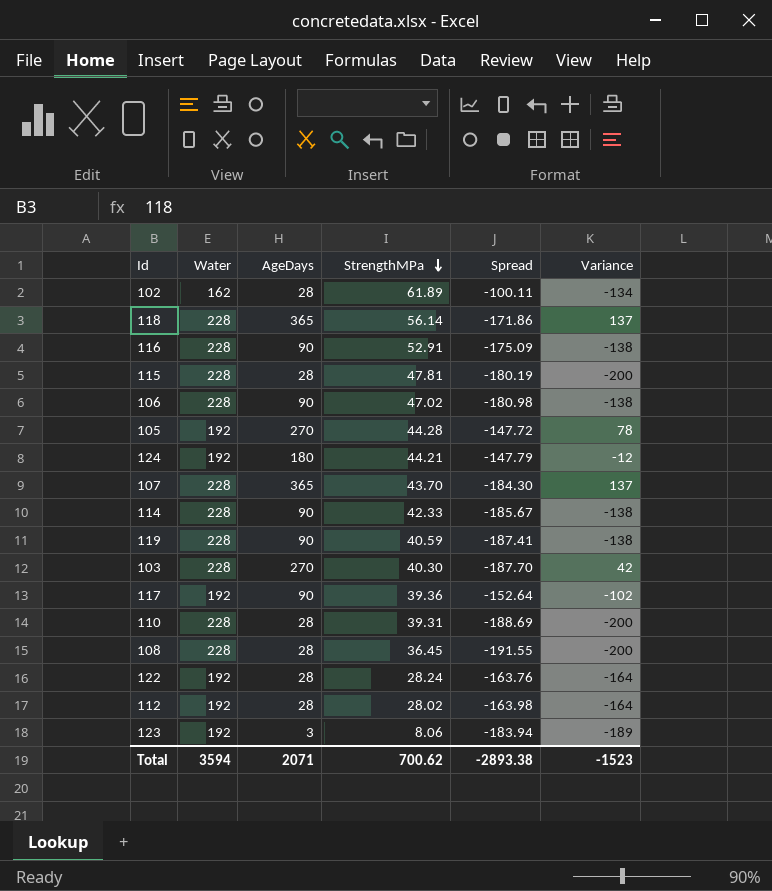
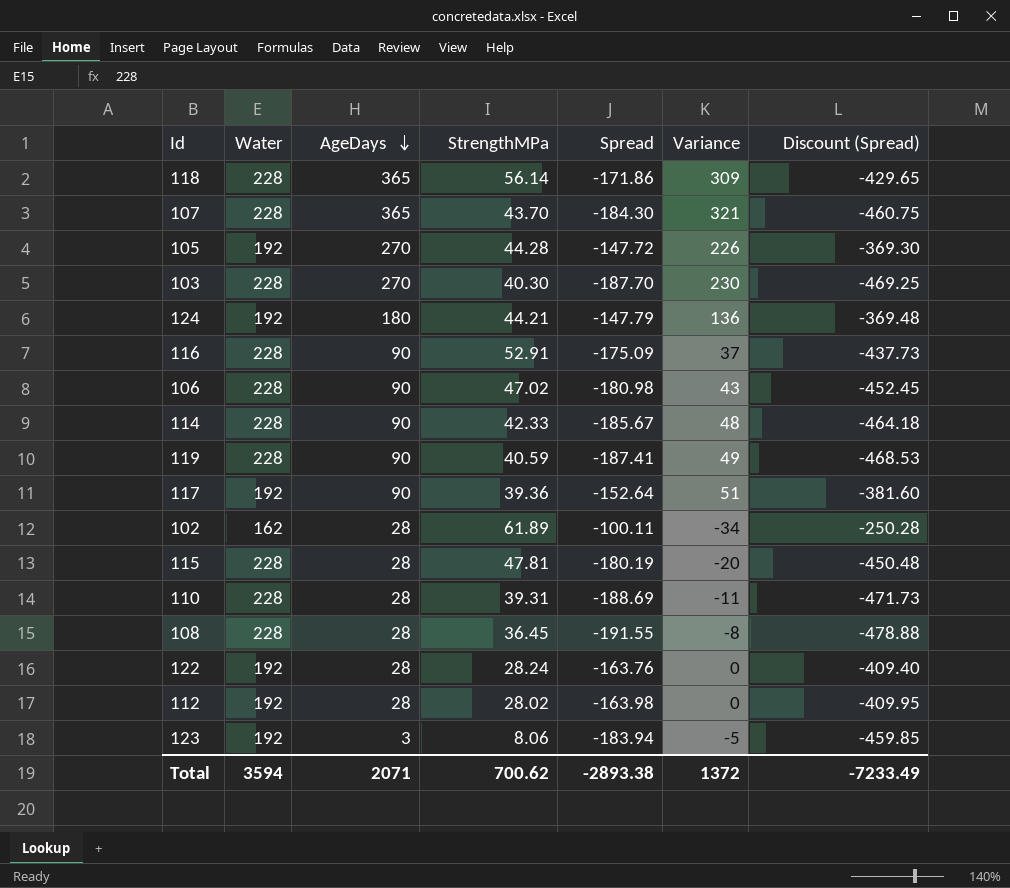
row order: StrengthMPa descending -> AgeDays descending
column Variance | formula: [AgeDays] - [Water] -> [AgeDays] - [StrengthMPa]
column Discount (Spread) | formula: none -> [Spread] * 2.5
Total | Variance: -1523 -> 1372

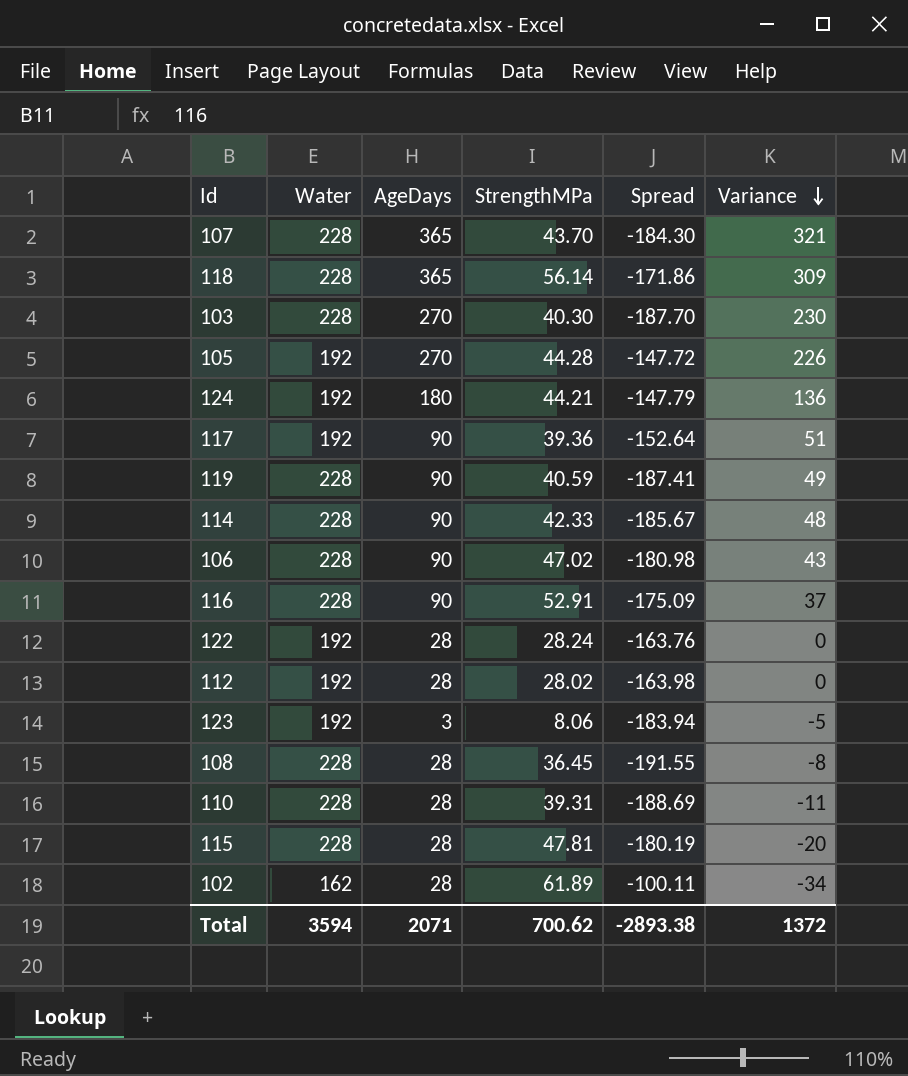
row order: AgeDays descending -> Variance descending
column Discount (Spread) | formula: [Spread] * 2.5 -> none

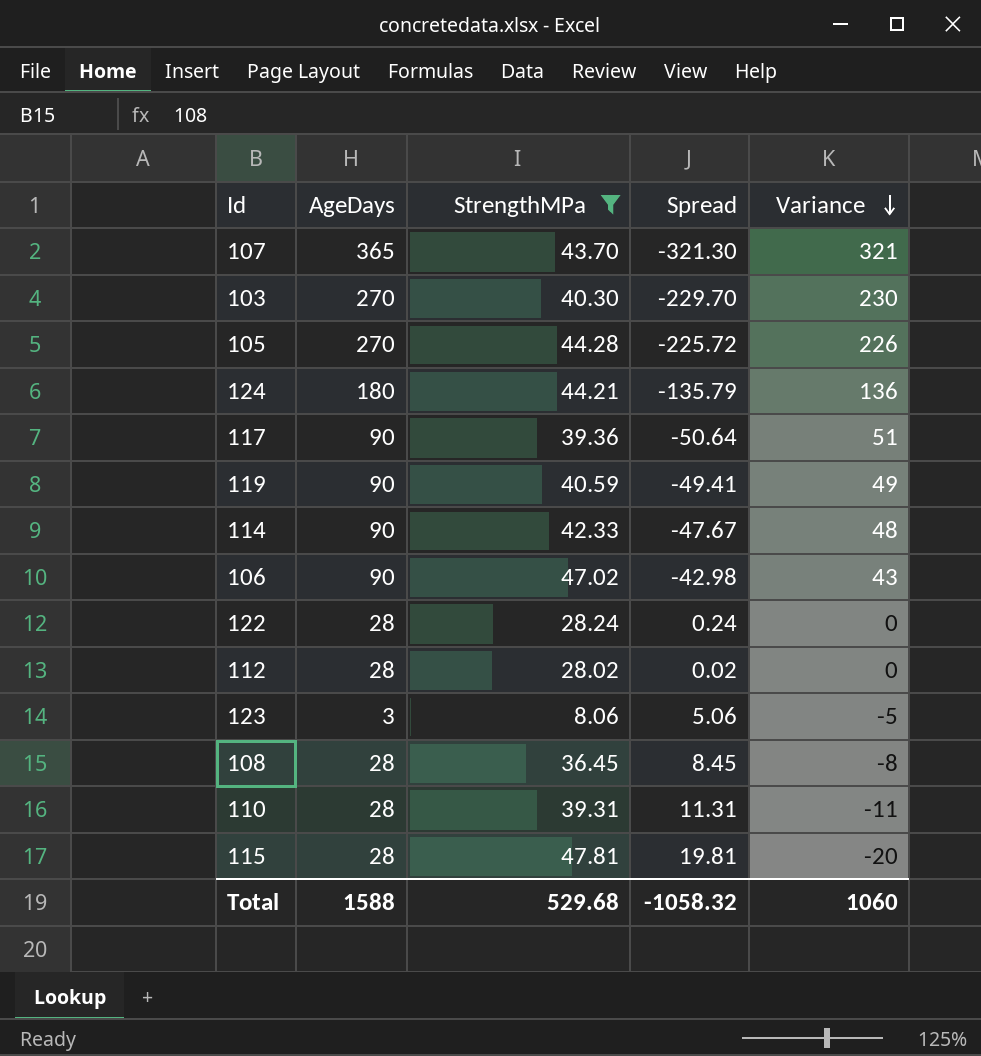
filter: none -> StrengthMPa <= 47.81
column Water | position: 2 -> none
column Spread | formula: [StrengthMPa] - [Water] -> [StrengthMPa] - [AgeDays]
Total | AgeDays: 2071 -> 1588
Total | StrengthMPa: 700.62 -> 529.68
Total | Spread: -2893.38 -> -1058.32
Total | Variance: 1372 -> 1060

